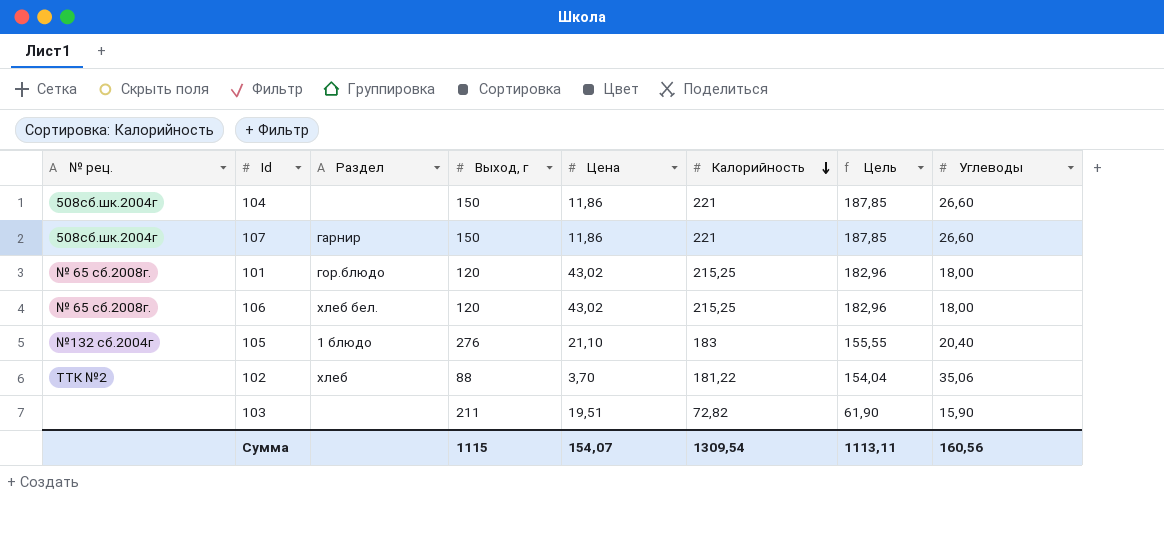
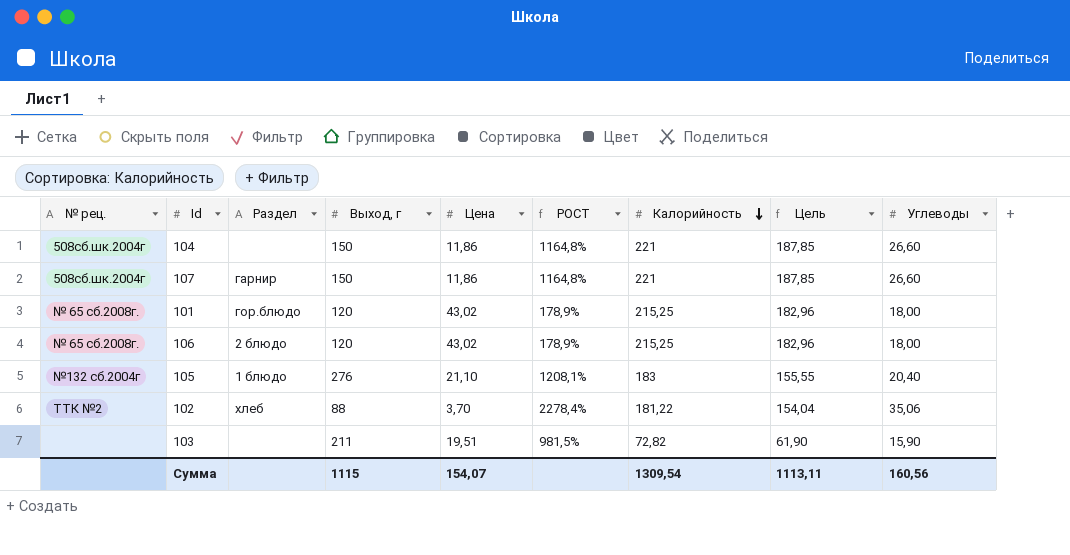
column РОСТ | formula: none -> ([Выход, г] - [Цена]) / [Цена]
106 | Раздел: хлеб бел. -> 2 блюдо

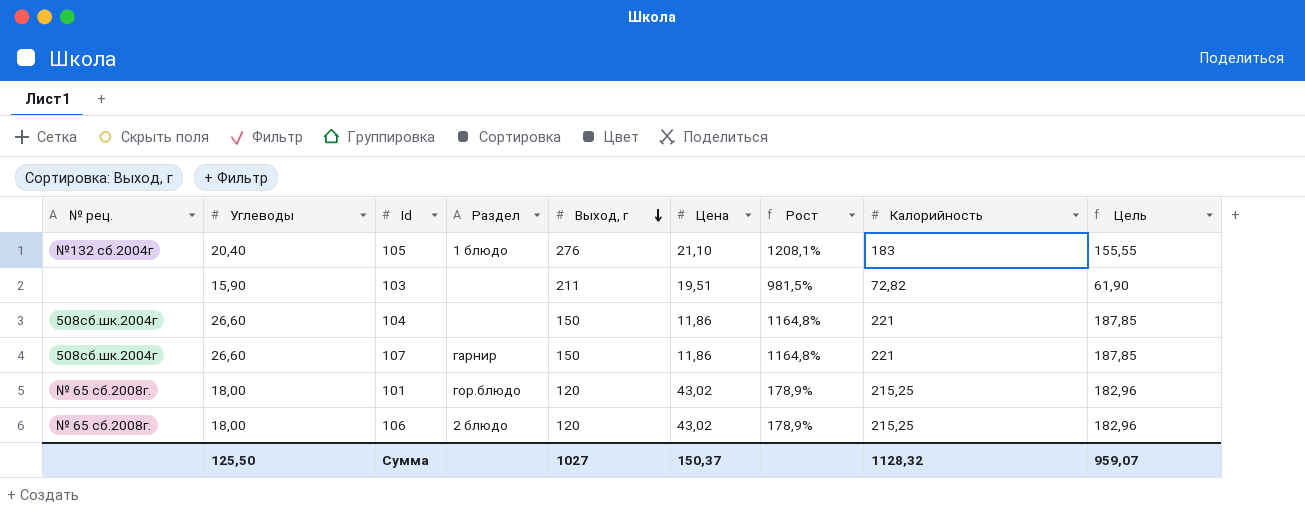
row order: Калорийность descending -> Выход, г descending
column Углеводы | position: 9 -> 2
column name: РОСТ -> Рост
row 102: ТТК №2 | хлеб | 88 | 3,70 | 2278,4% | 181,22 | 154,04 | 35,06 -> none
Сумма | Углеводы: 160,56 -> 125,50
Сумма | Выход, г: 1115 -> 1027
Сумма | Цена: 154,07 -> 150,37
Сумма | Калорийность: 1309,54 -> 1128,32
Сумма | Цель: 1113,11 -> 959,07

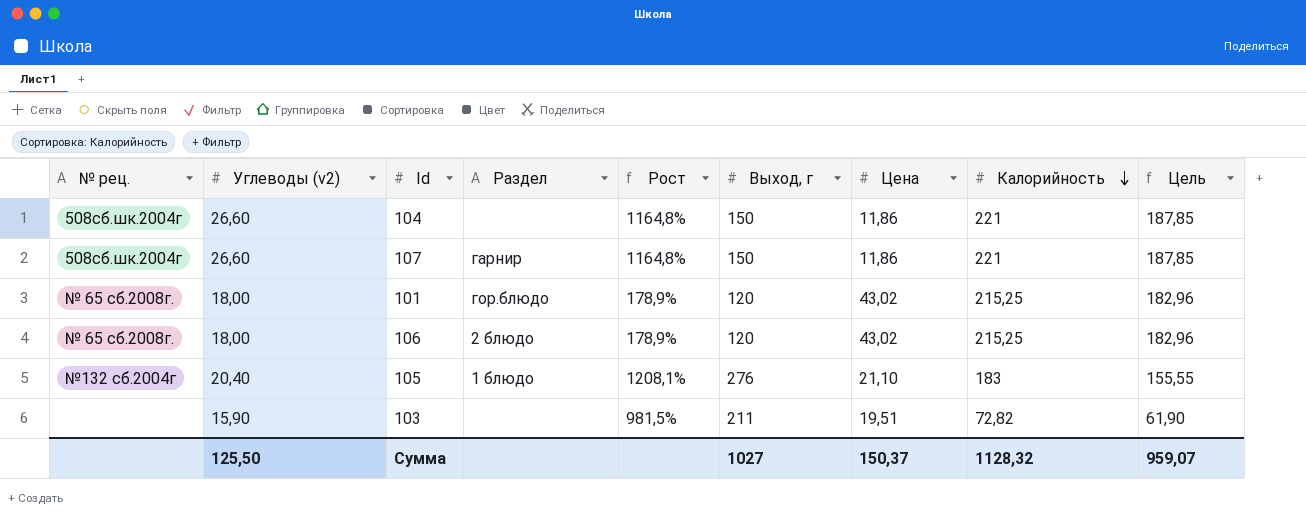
row order: Выход, г descending -> Калорийность descending
column name: Углеводы -> Углеводы (v2)
column Рост | position: 7 -> 5

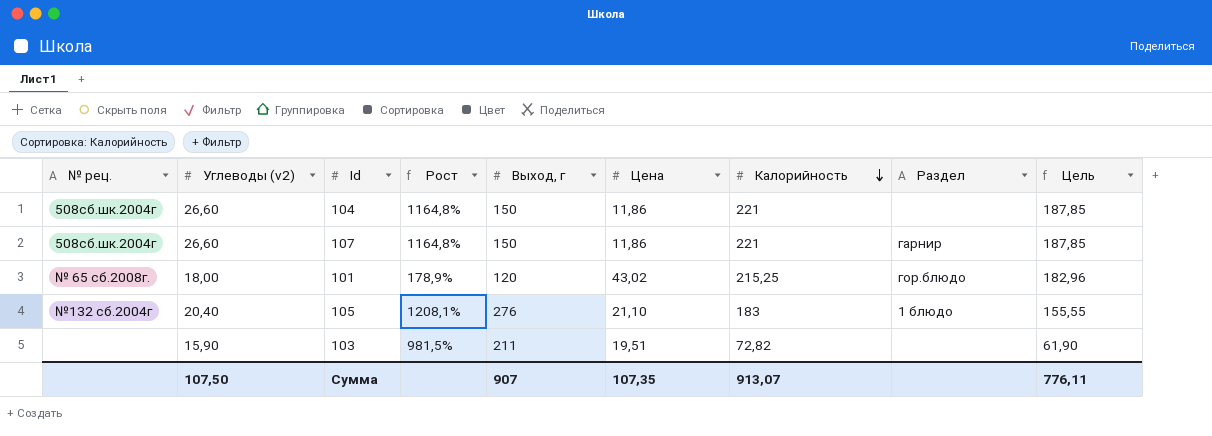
column Раздел | position: 4 -> 8
row 106: № 65 сб.2008г. | 18,00 | 2 блюдо | 178,9% | 120 | 43,02 | 215,25 | 182,96 -> none
Сумма | Углеводы (v2): 125,50 -> 107,50
Сумма | Выход, г: 1027 -> 907
Сумма | Цена: 150,37 -> 107,35
Сумма | Калорийность: 1128,32 -> 913,07
Сумма | Цель: 959,07 -> 776,11

